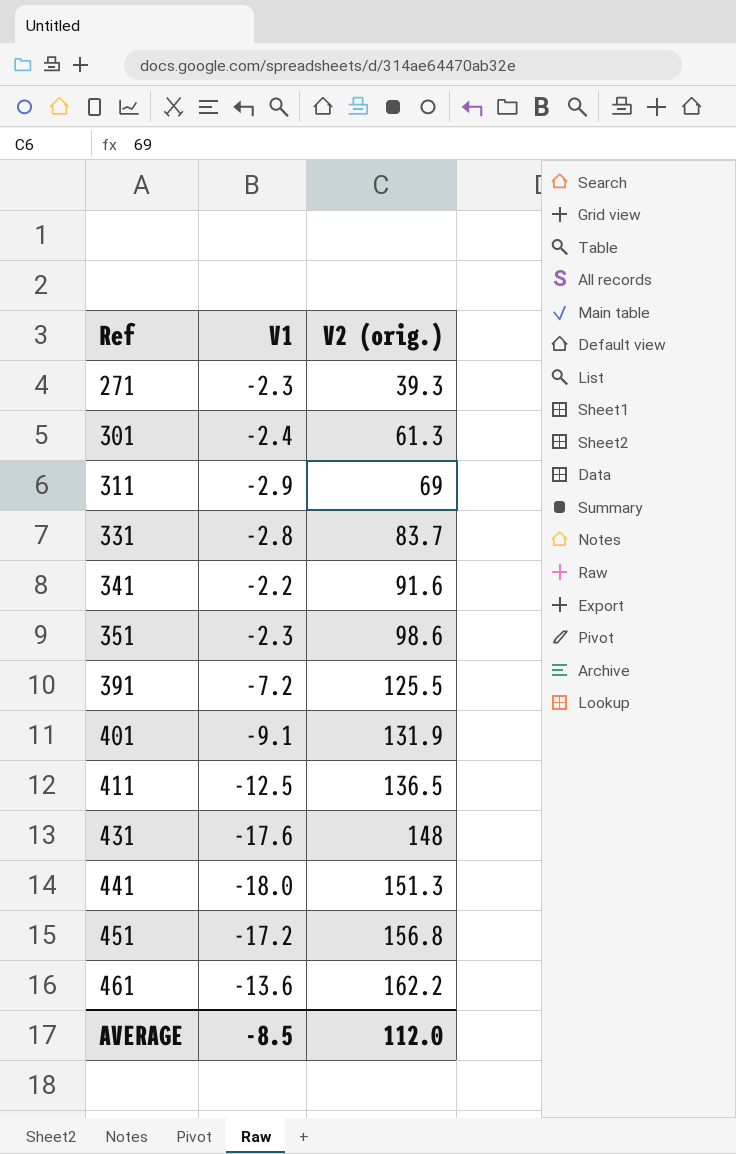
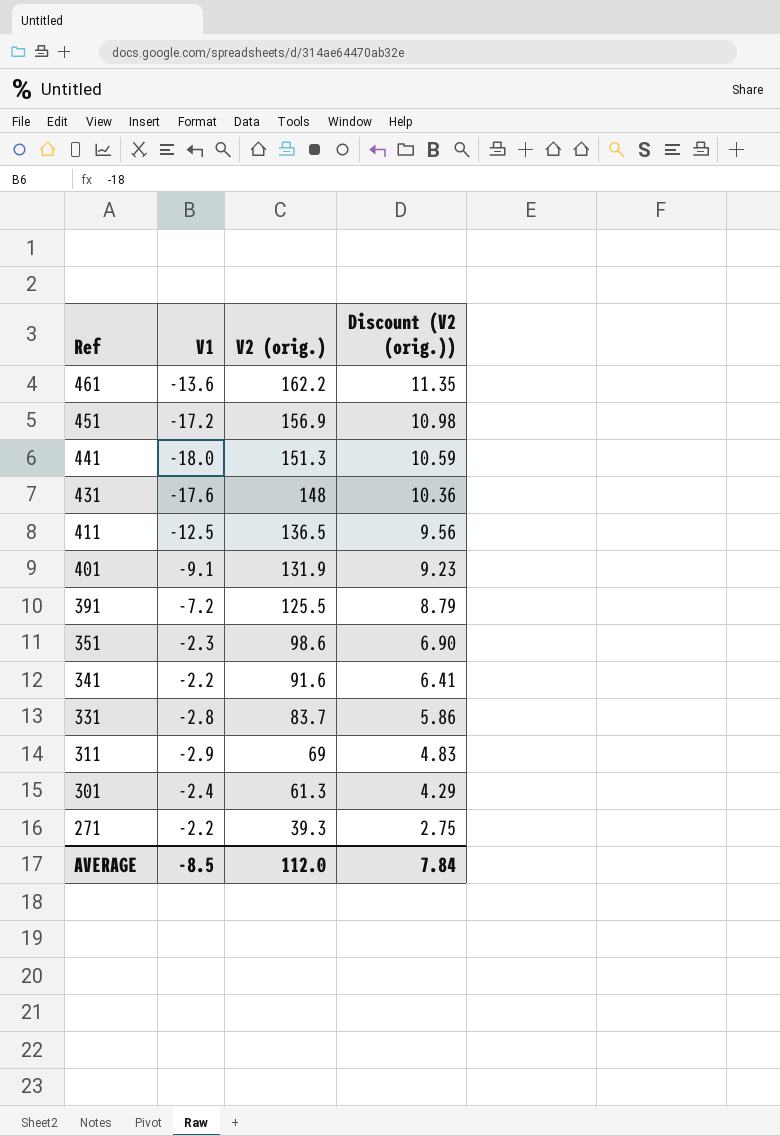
row order: Ref ascending -> Ref descending
column Discount (V2 (orig.)) | formula: none -> [V2 (orig.)] * 0.07
451 | V2 (orig.): 156.8 -> 156.9
271 | V1: -2.3 -> -2.2

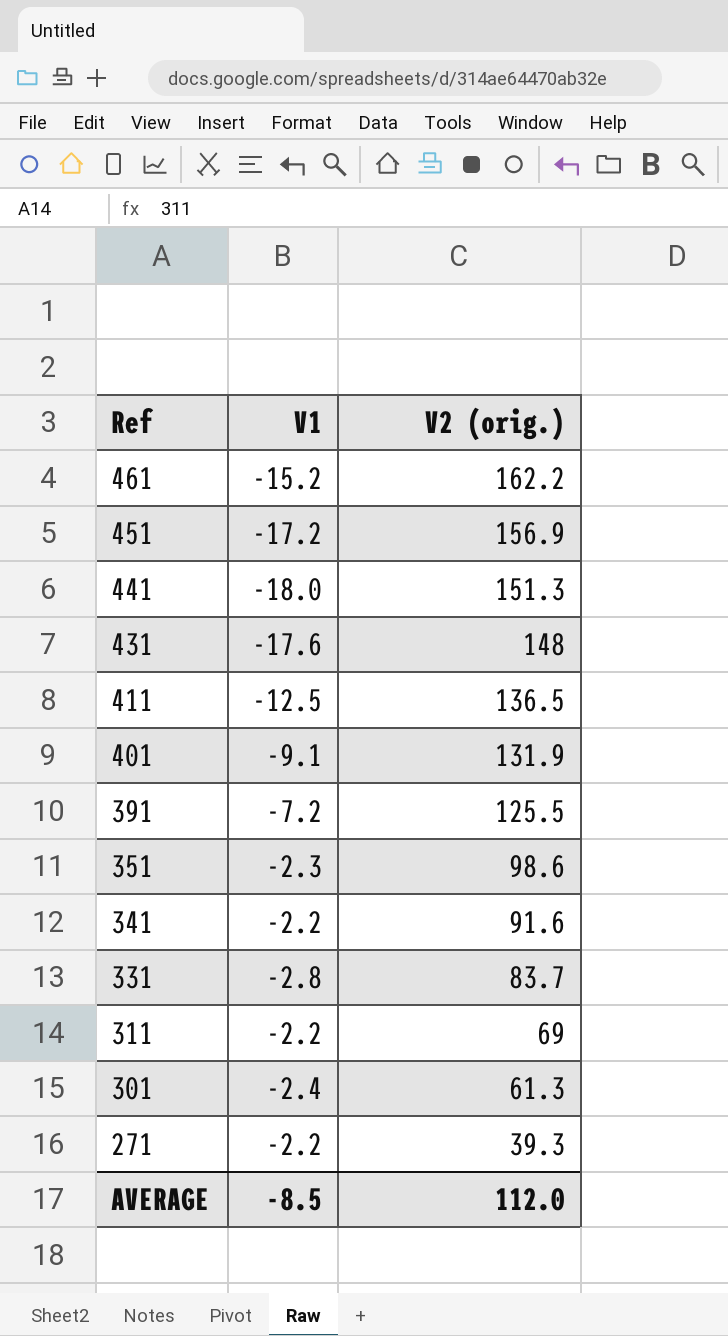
column Discount (V2 (orig.)) | formula: [V2 (orig.)] * 0.07 -> none
461 | V1: -13.6 -> -15.2
311 | V1: -2.9 -> -2.2

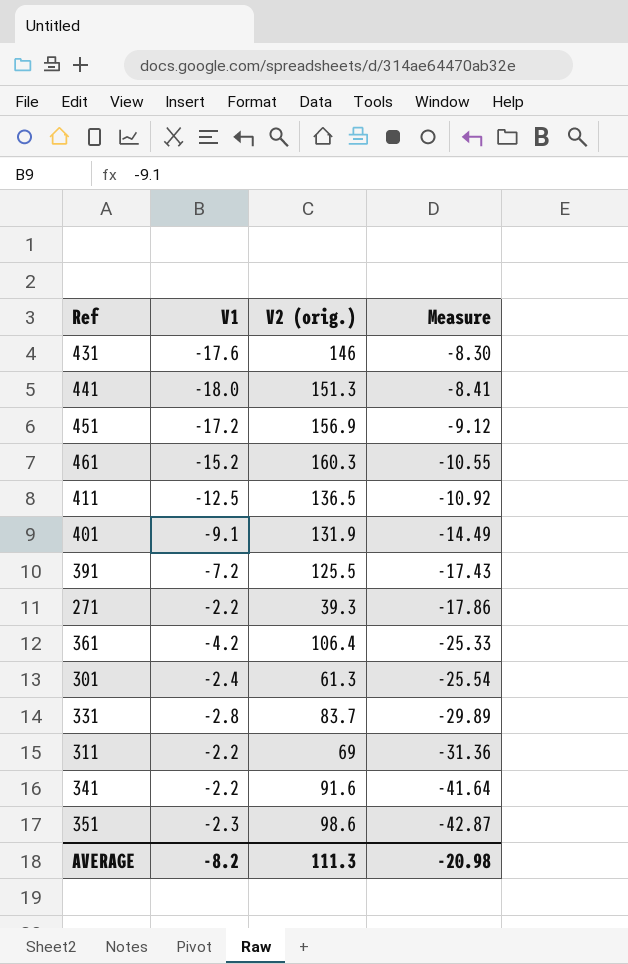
row order: Ref descending -> Measure descending
column Measure | formula: none -> [V2 (orig.)] / [V1]
431 | V2 (orig.): 148 -> 146
461 | V2 (orig.): 162.2 -> 160.3
row 361: none -> -4.2 | 106.4 | -25.33
AVERAGE | V1: -8.5 -> -8.2
AVERAGE | V2 (orig.): 112.0 -> 111.3

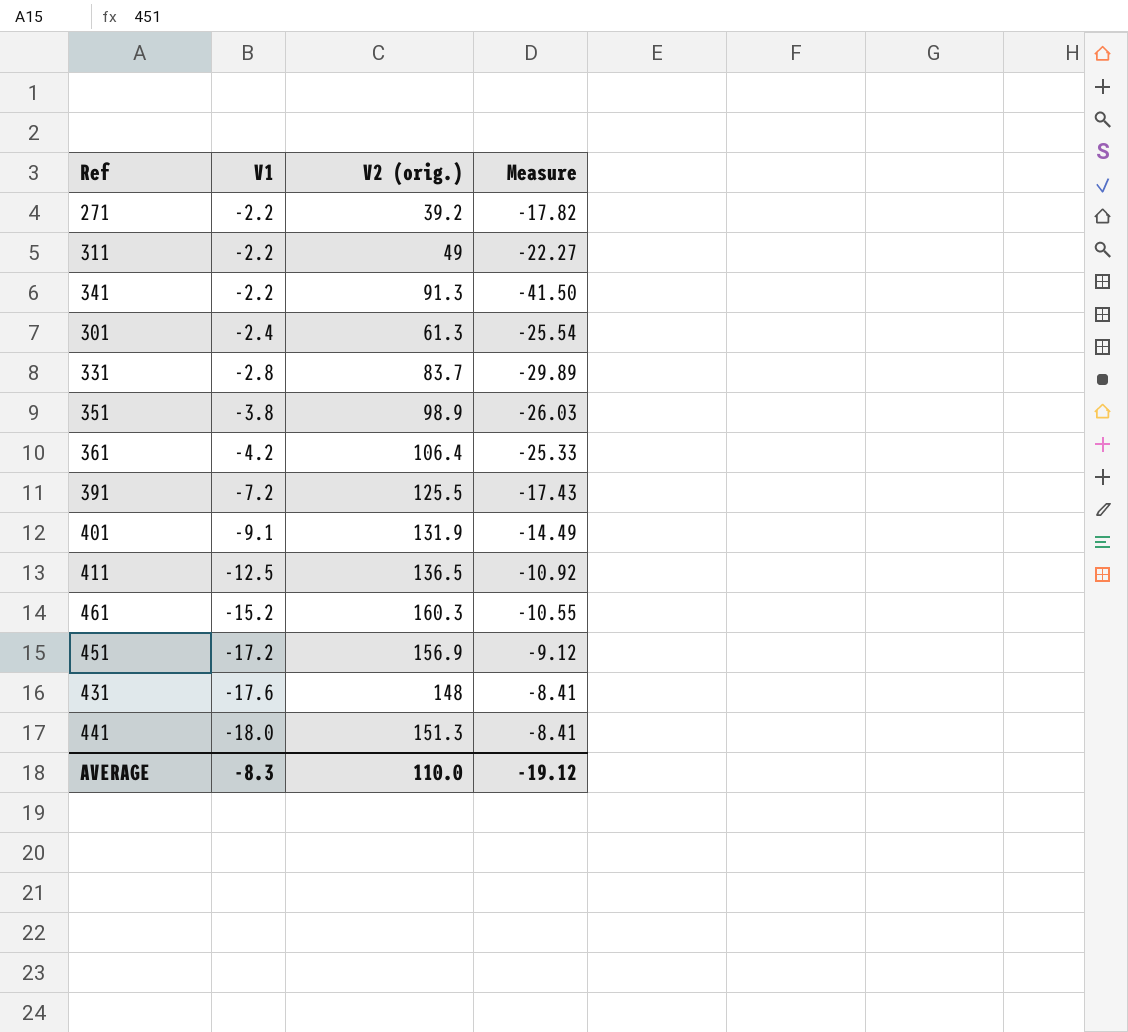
row order: Measure descending -> V1 descending
271 | V2 (orig.): 39.3 -> 39.2
271 | Measure: -17.86 -> -17.82
311 | V2 (orig.): 69 -> 49
311 | Measure: -31.36 -> -22.27
341 | V2 (orig.): 91.6 -> 91.3
341 | Measure: -41.64 -> -41.50
351 | V1: -2.3 -> -3.8
351 | V2 (orig.): 98.6 -> 98.9
351 | Measure: -42.87 -> -26.03
431 | V2 (orig.): 146 -> 148
431 | Measure: -8.30 -> -8.41
AVERAGE | V1: -8.2 -> -8.3
AVERAGE | V2 (orig.): 111.3 -> 110.0
AVERAGE | Measure: -20.98 -> -19.12

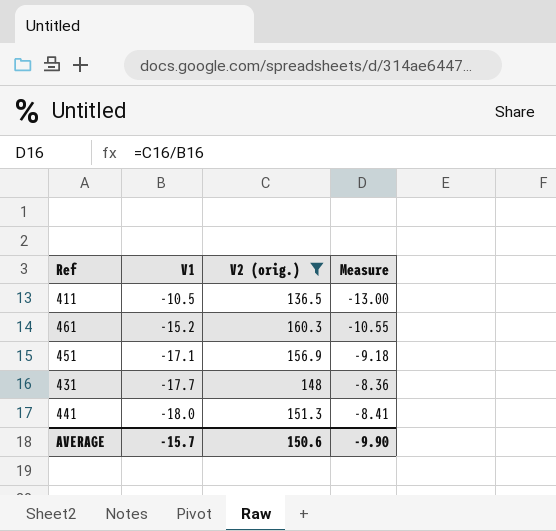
filter: none -> V2 (orig.) >= 136.5
411 | V1: -12.5 -> -10.5
411 | Measure: -10.92 -> -13.00
451 | V1: -17.2 -> -17.1
451 | Measure: -9.12 -> -9.18
431 | V1: -17.6 -> -17.7
431 | Measure: -8.41 -> -8.36
AVERAGE | V1: -8.3 -> -15.7
AVERAGE | V2 (orig.): 110.0 -> 150.6
AVERAGE | Measure: -19.12 -> -9.90

